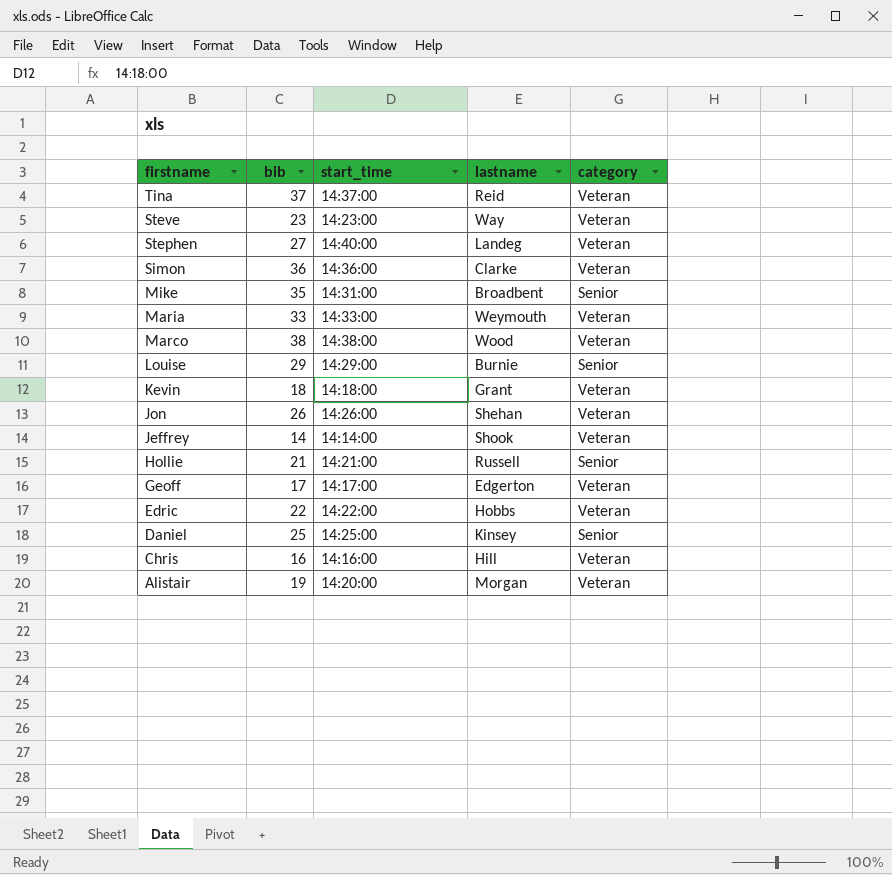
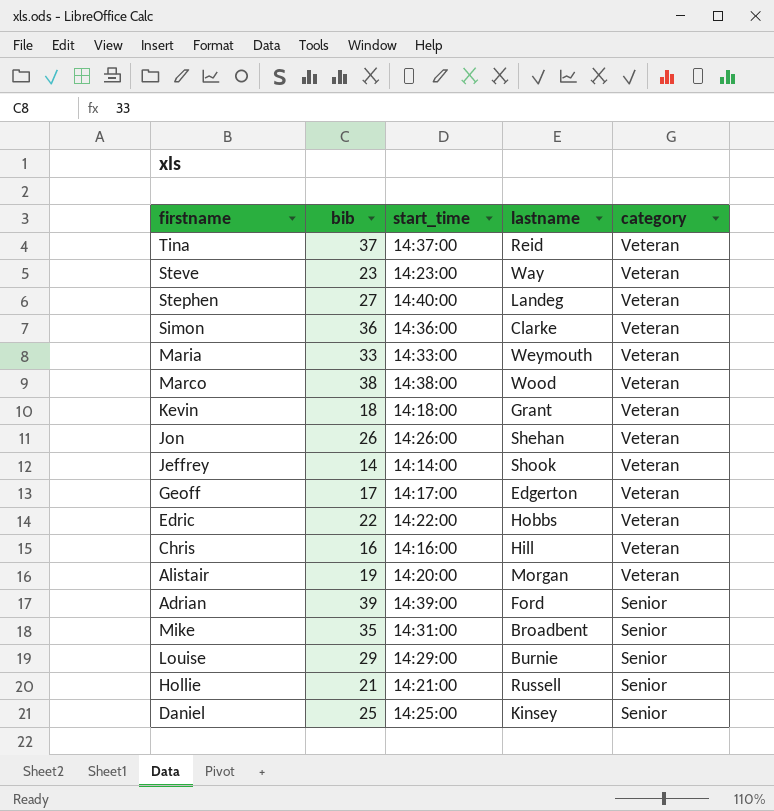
row order: firstname descending -> category descending
row Adrian: none -> 39 | 14:39:00 | Ford | Senior

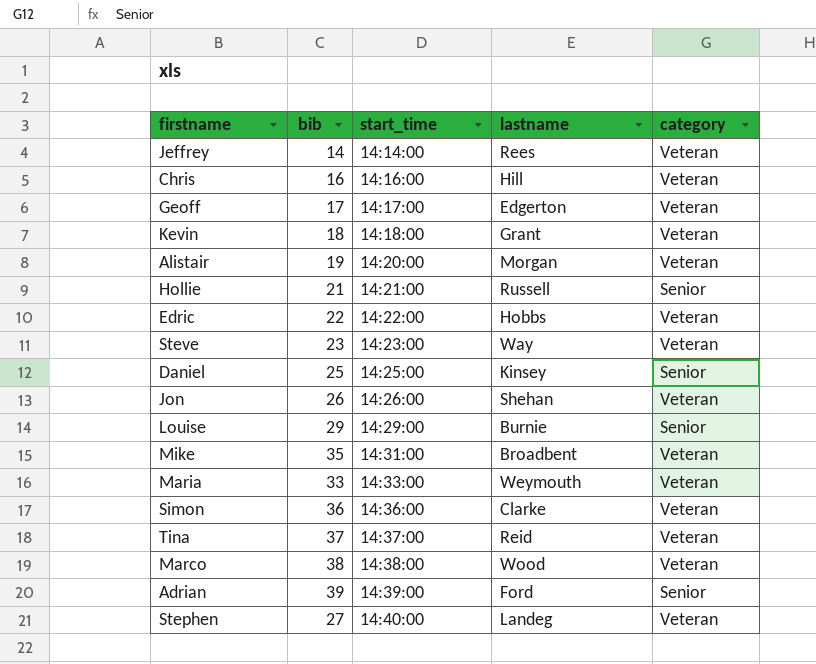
row order: category descending -> start_time ascending
Jeffrey | lastname: Shook -> Rees
Mike | category: Senior -> Veteran

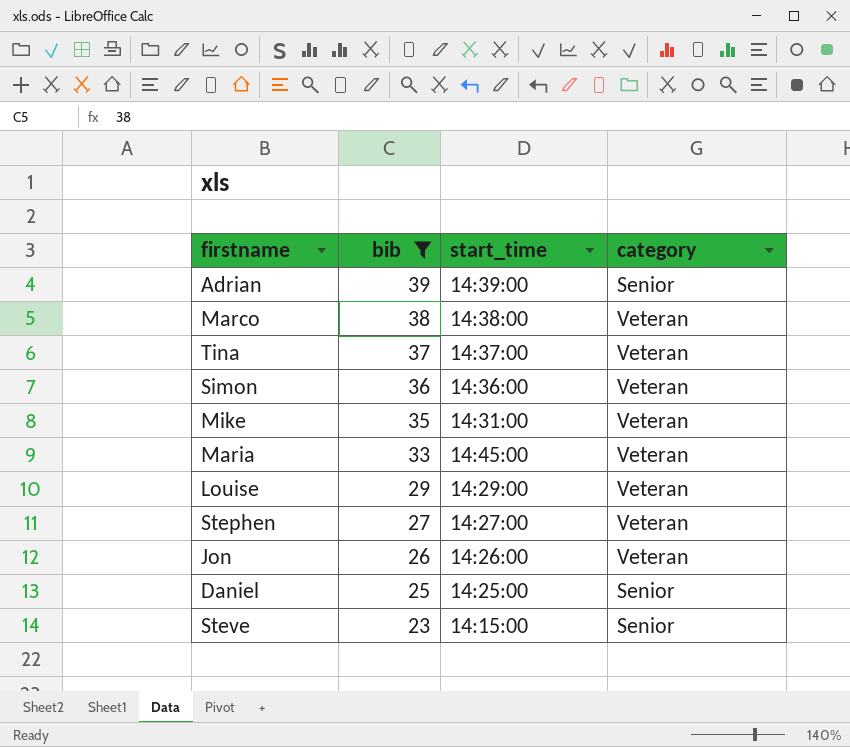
filter: none -> bib >= 23
row order: start_time ascending -> bib descending
column lastname | position: 4 -> none
Maria | start_time: 14:33:00 -> 14:45:00
Louise | category: Senior -> Veteran
Stephen | start_time: 14:40:00 -> 14:27:00
Steve | start_time: 14:23:00 -> 14:15:00
Steve | category: Veteran -> Senior

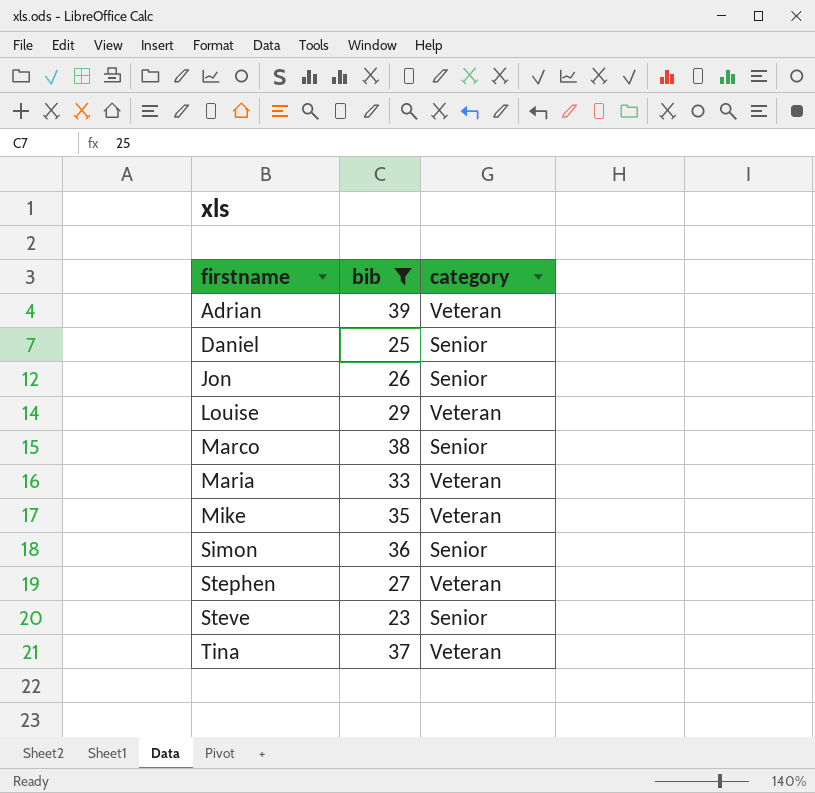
row order: bib descending -> firstname ascending
column start_time | position: 3 -> none
Adrian | category: Senior -> Veteran
Jon | category: Veteran -> Senior
Marco | category: Veteran -> Senior
Simon | category: Veteran -> Senior

